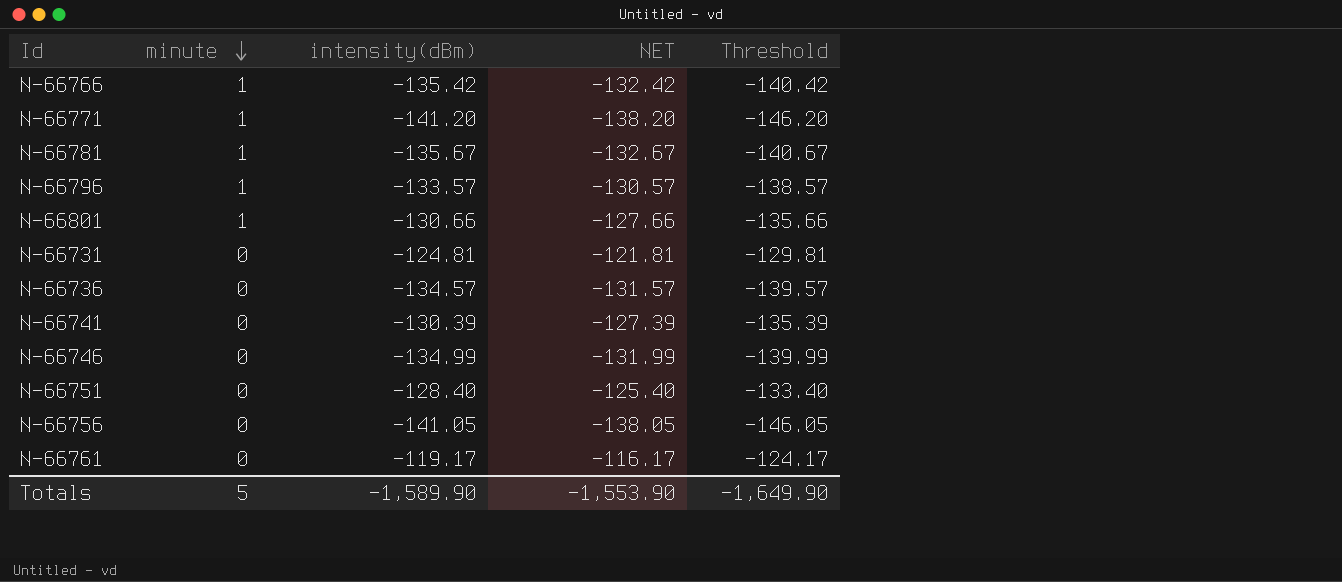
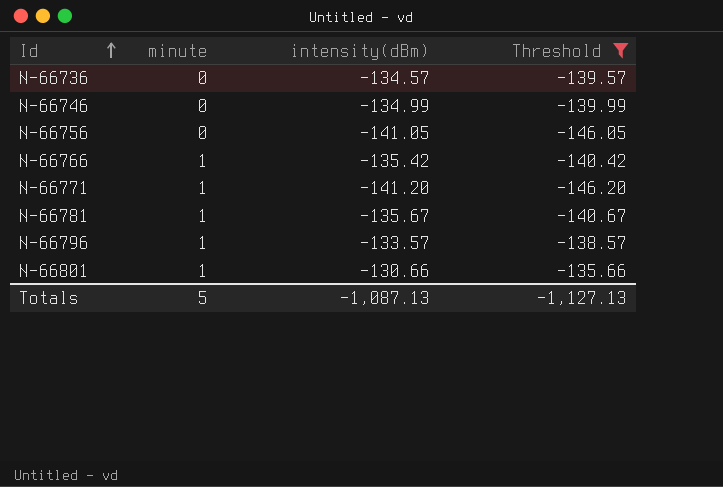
filter: none -> Threshold <= -135.66
row order: minute descending -> Id ascending
column NET | formula: [intensity(dBm)] + 3 -> none
Totals | intensity(dBm): -1,589.90 -> -1,087.13
Totals | Threshold: -1,649.90 -> -1,127.13

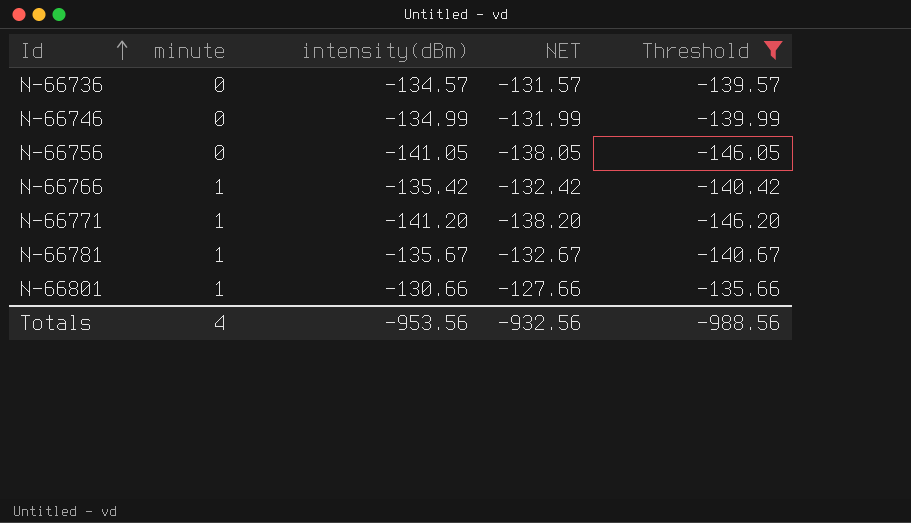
column NET | formula: none -> [intensity(dBm)] + 3
row N-66796: 1 | -133.57 | -138.57 -> none
Totals | minute: 5 -> 4
Totals | intensity(dBm): -1,087.13 -> -953.56
Totals | Threshold: -1,127.13 -> -988.56

